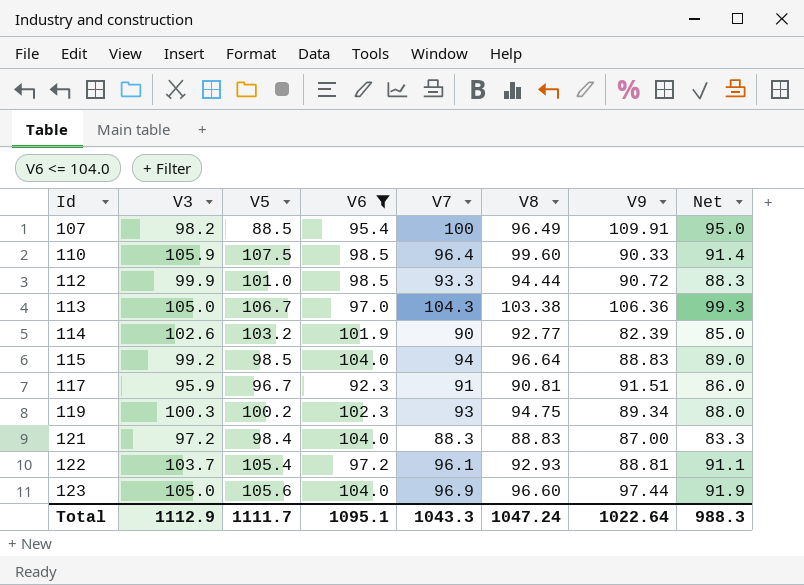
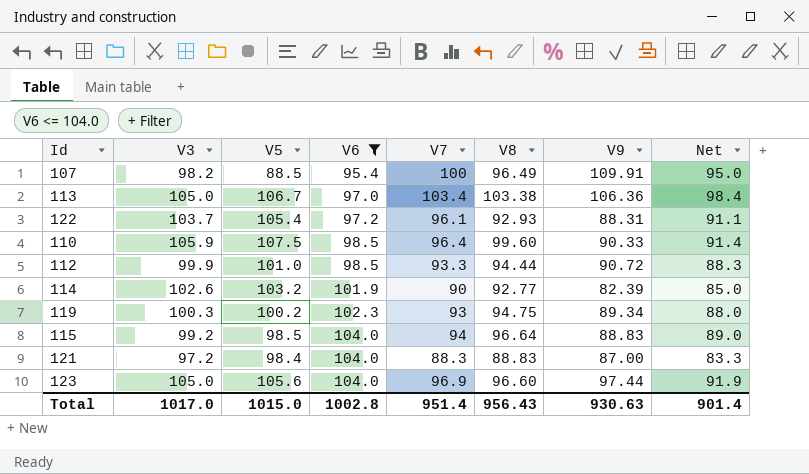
row order: Id ascending -> V6 ascending
row 117: 95.9 | 96.7 | 92.3 | 91 | 90.81 | 91.51 | 86.0 -> none
113 | V7: 104.3 -> 103.4
113 | Net: 99.3 -> 98.4
122 | V9: 88.81 -> 88.31
Total | V3: 1112.9 -> 1017.0
Total | V5: 1111.7 -> 1015.0
Total | V6: 1095.1 -> 1002.8
Total | V7: 1043.3 -> 951.4
Total | V8: 1047.24 -> 956.43
Total | V9: 1022.64 -> 930.63
Total | Net: 988.3 -> 901.4

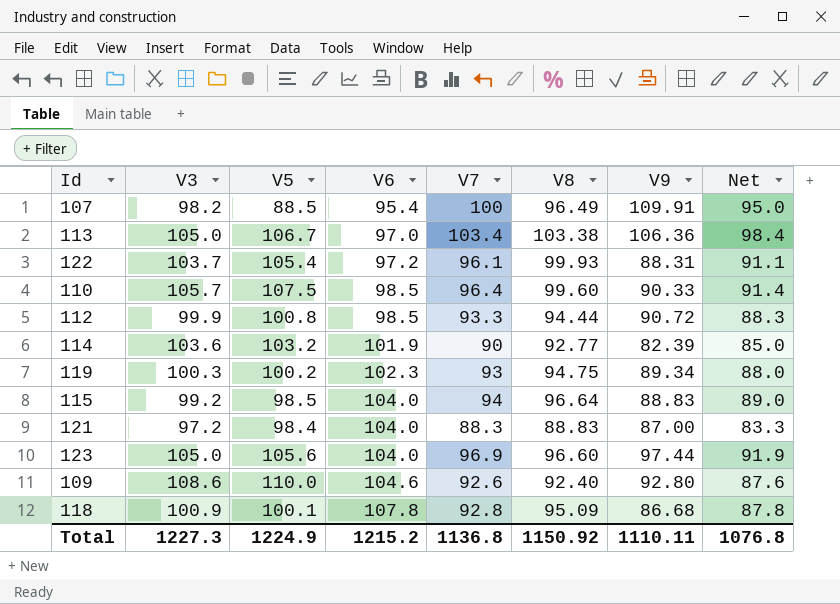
filter: V6 <= 104.0 -> none
122 | V8: 92.93 -> 99.93
110 | V3: 105.9 -> 105.7
112 | V5: 101.0 -> 100.8
114 | V3: 102.6 -> 103.6
Total | V3: 1017.0 -> 1227.3
Total | V5: 1015.0 -> 1224.9
Total | V6: 1002.8 -> 1215.2
Total | V7: 951.4 -> 1136.8
Total | V8: 956.43 -> 1150.92
Total | V9: 930.63 -> 1110.11
Total | Net: 901.4 -> 1076.8

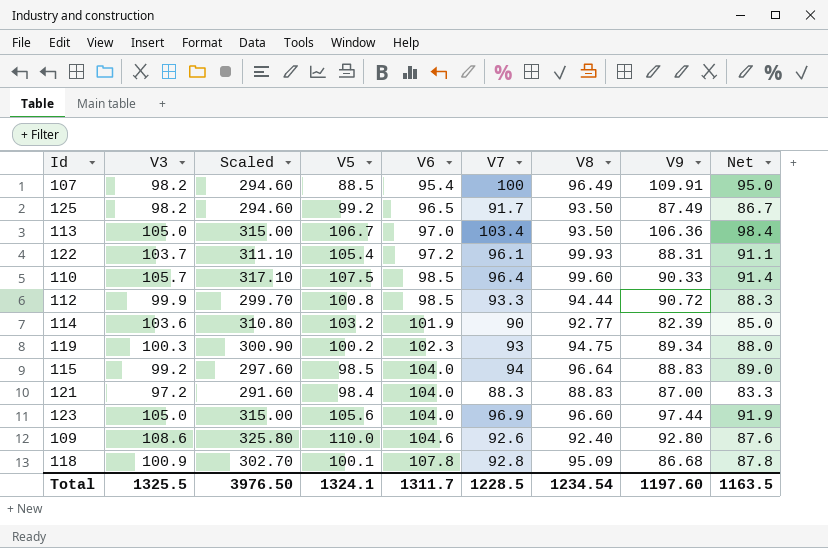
column Scaled | formula: none -> [V3] * 3
row 125: none -> 98.2 | 294.60 | 99.2 | 96.5 | 91.7 | 93.50 | 87.49 | 86.7
113 | V8: 103.38 -> 93.50
Total | V3: 1227.3 -> 1325.5
Total | V5: 1224.9 -> 1324.1
Total | V6: 1215.2 -> 1311.7
Total | V7: 1136.8 -> 1228.5
Total | V8: 1150.92 -> 1234.54
Total | V9: 1110.11 -> 1197.60
Total | Net: 1076.8 -> 1163.5

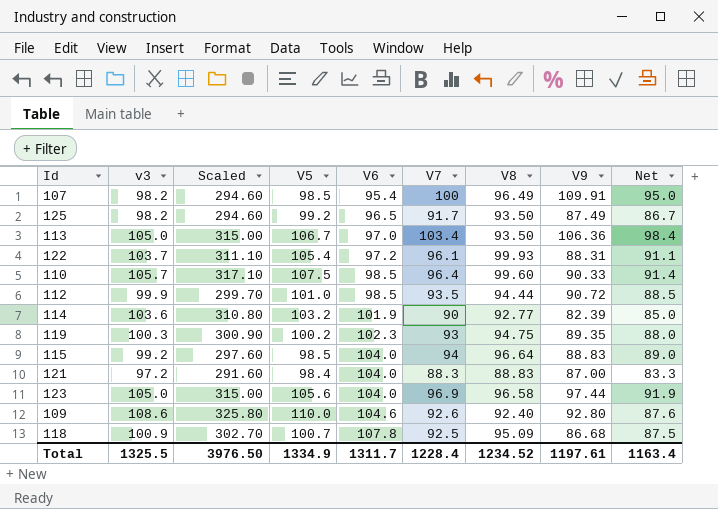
column name: V3 -> v3
107 | V5: 88.5 -> 98.5
112 | V5: 100.8 -> 101.0
112 | V7: 93.3 -> 93.5
112 | Net: 88.3 -> 88.5
119 | V9: 89.34 -> 89.35
123 | V8: 96.60 -> 96.58
118 | V5: 100.1 -> 100.7
118 | V7: 92.8 -> 92.5
118 | Net: 87.8 -> 87.5
Total | V5: 1324.1 -> 1334.9
Total | V7: 1228.5 -> 1228.4
Total | V8: 1234.54 -> 1234.52
Total | V9: 1197.60 -> 1197.61
Total | Net: 1163.5 -> 1163.4

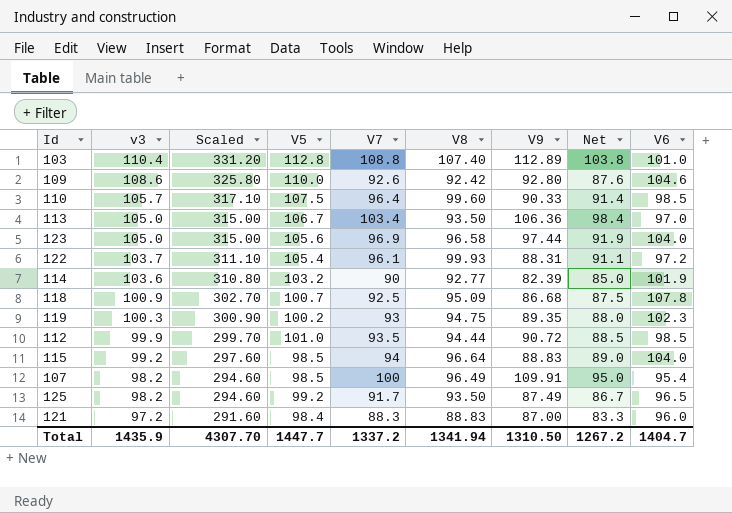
row order: V6 ascending -> v3 descending
column V6 | position: 5 -> 9
row 103: none -> 110.4 | 331.20 | 112.8 | 108.8 | 107.40 | 112.89 | 103.8 | 101.0
109 | V8: 92.40 -> 92.42
121 | V6: 104.0 -> 96.0
Total | v3: 1325.5 -> 1435.9
Total | Scaled: 3976.50 -> 4307.70
Total | V5: 1334.9 -> 1447.7
Total | V7: 1228.4 -> 1337.2
Total | V8: 1234.52 -> 1341.94
Total | V9: 1197.61 -> 1310.50
Total | Net: 1163.4 -> 1267.2
Total | V6: 1311.7 -> 1404.7

